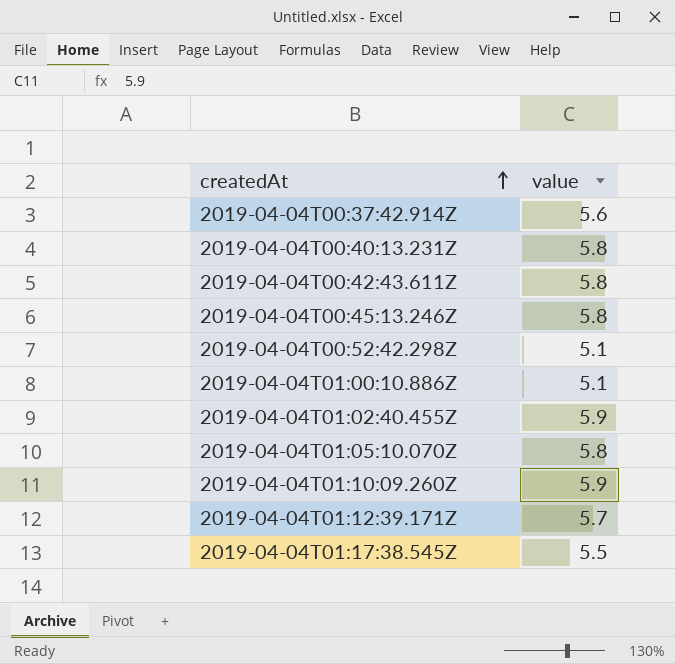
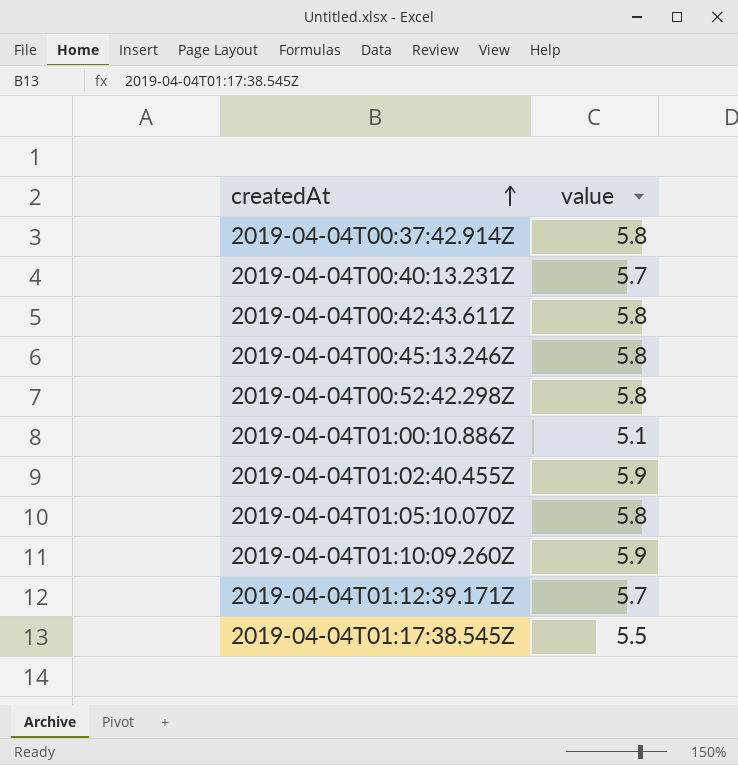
2019-04-04T00:37:42.914Z | value: 5.6 -> 5.8
2019-04-04T00:40:13.231Z | value: 5.8 -> 5.7
2019-04-04T00:52:42.298Z | value: 5.1 -> 5.8

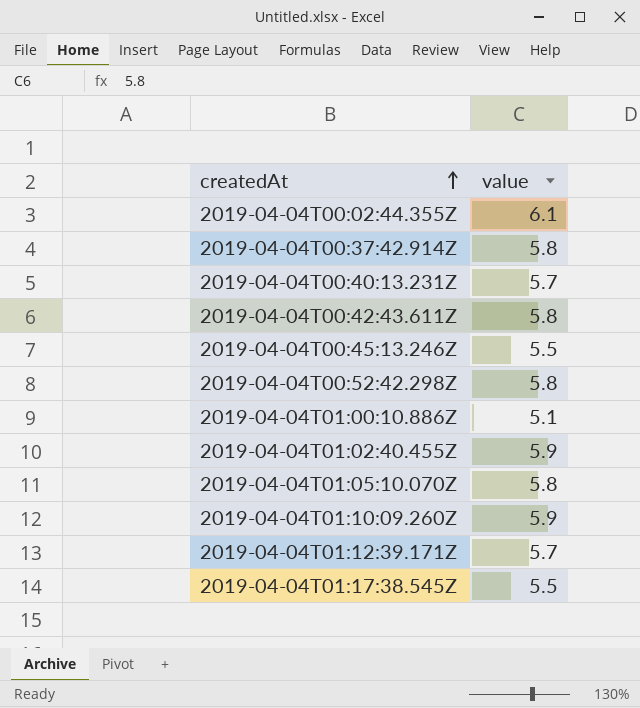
row 2019-04-04T00:02:44.355Z: none -> 6.1
2019-04-04T00:45:13.246Z | value: 5.8 -> 5.5

